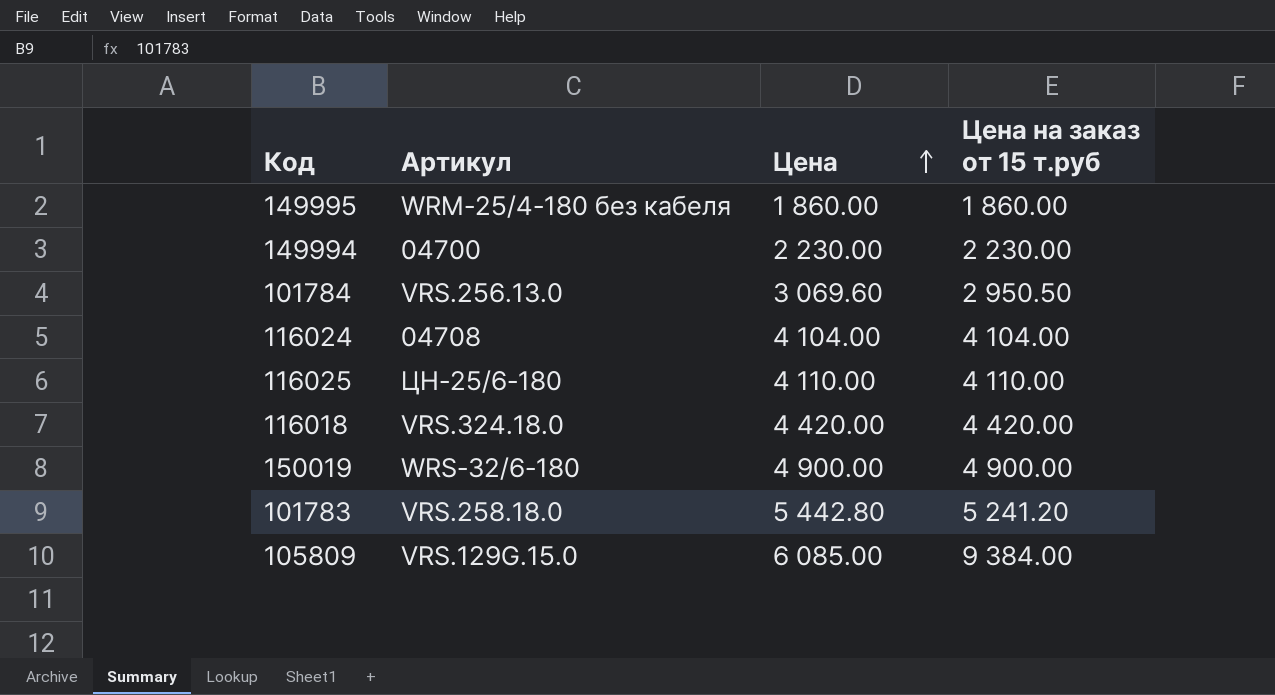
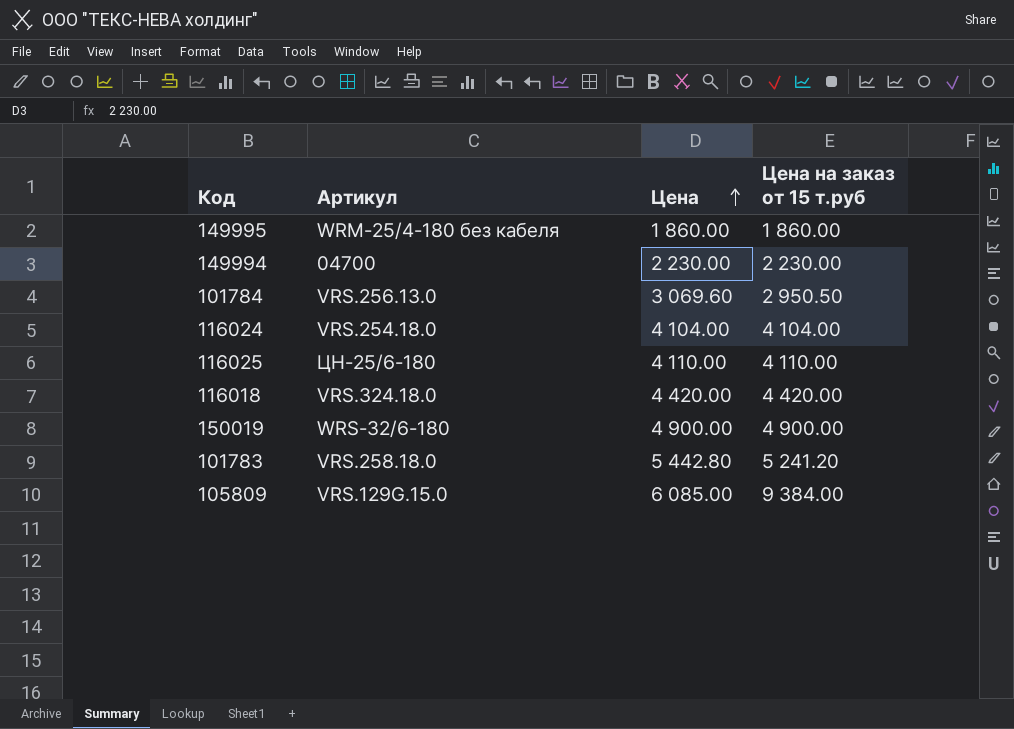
116024 | Артикул: 04708 -> VRS.254.18.0

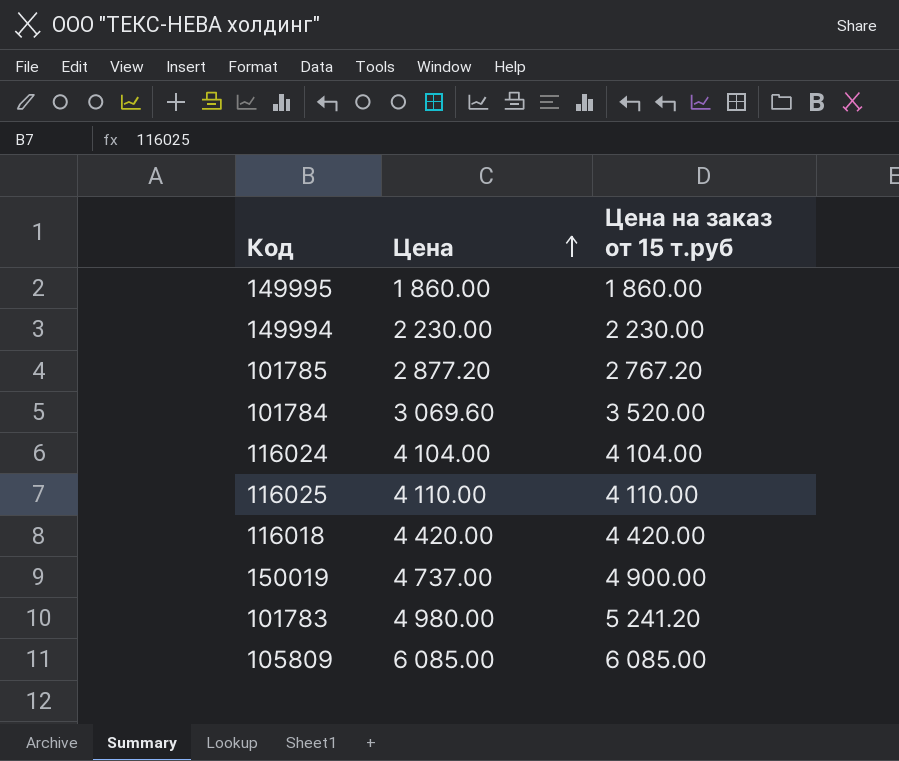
column Артикул | position: 2 -> none
row 101785: none -> 2 877.20 | 2 767.20
101784 | Цена на заказ от 15 т.руб: 2 950.50 -> 3 520.00
150019 | Цена: 4 900.00 -> 4 737.00
101783 | Цена: 5 442.80 -> 4 980.00
105809 | Цена на заказ от 15 т.руб: 9 384.00 -> 6 085.00

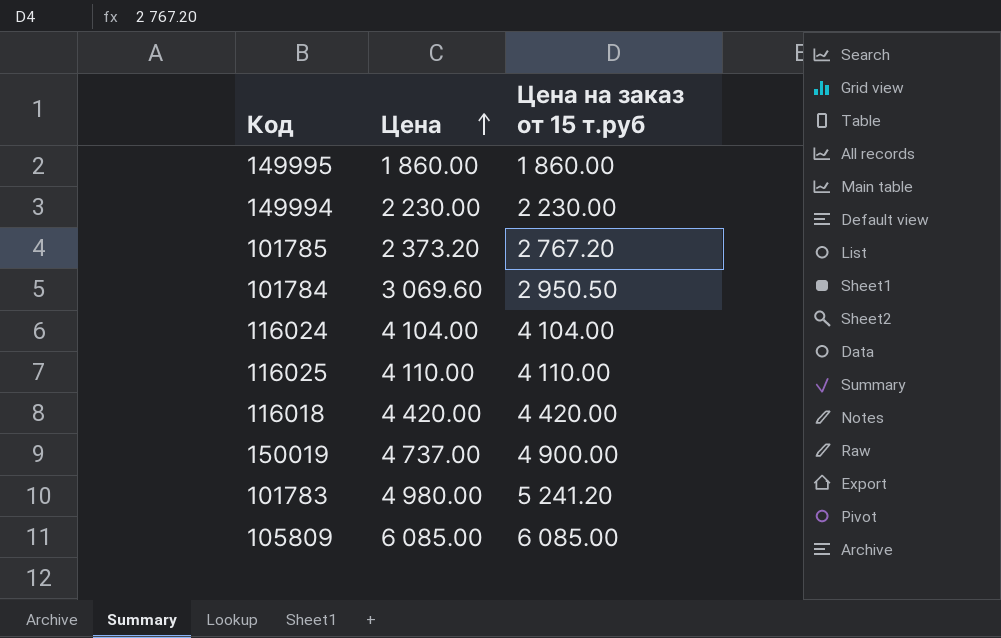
101785 | Цена: 2 877.20 -> 2 373.20
101784 | Цена на заказ от 15 т.руб: 3 520.00 -> 2 950.50

